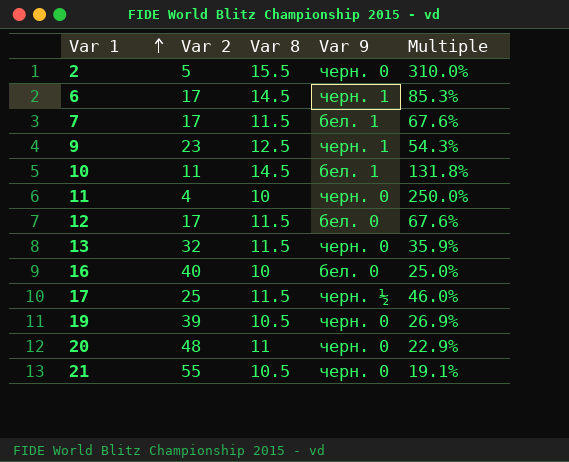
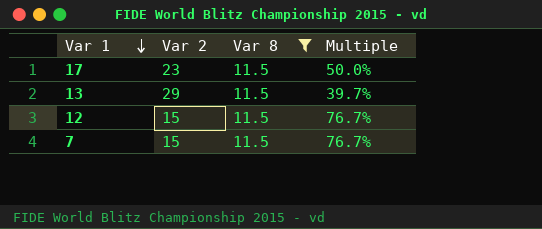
filter: none -> Var 8 = 11.5
row order: Var 1 ascending -> Var 1 descending
column Var 9 | position: 4 -> none
17 | Var 2: 25 -> 23
17 | Multiple: 46.0% -> 50.0%
13 | Var 2: 32 -> 29
13 | Multiple: 35.9% -> 39.7%
12 | Var 2: 17 -> 15
12 | Multiple: 67.6% -> 76.7%
7 | Var 2: 17 -> 15
7 | Multiple: 67.6% -> 76.7%

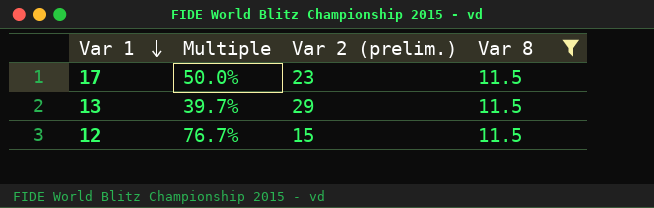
column Multiple | position: 4 -> 2
column name: Var 2 -> Var 2 (prelim.)
row 7: 15 | 11.5 | 76.7% -> none

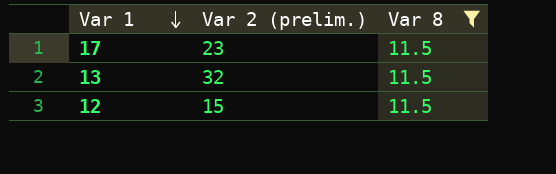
column Multiple | formula: [Var 8] / [Var 2 (prelim.)] -> none
13 | Var 2 (prelim.): 29 -> 32

